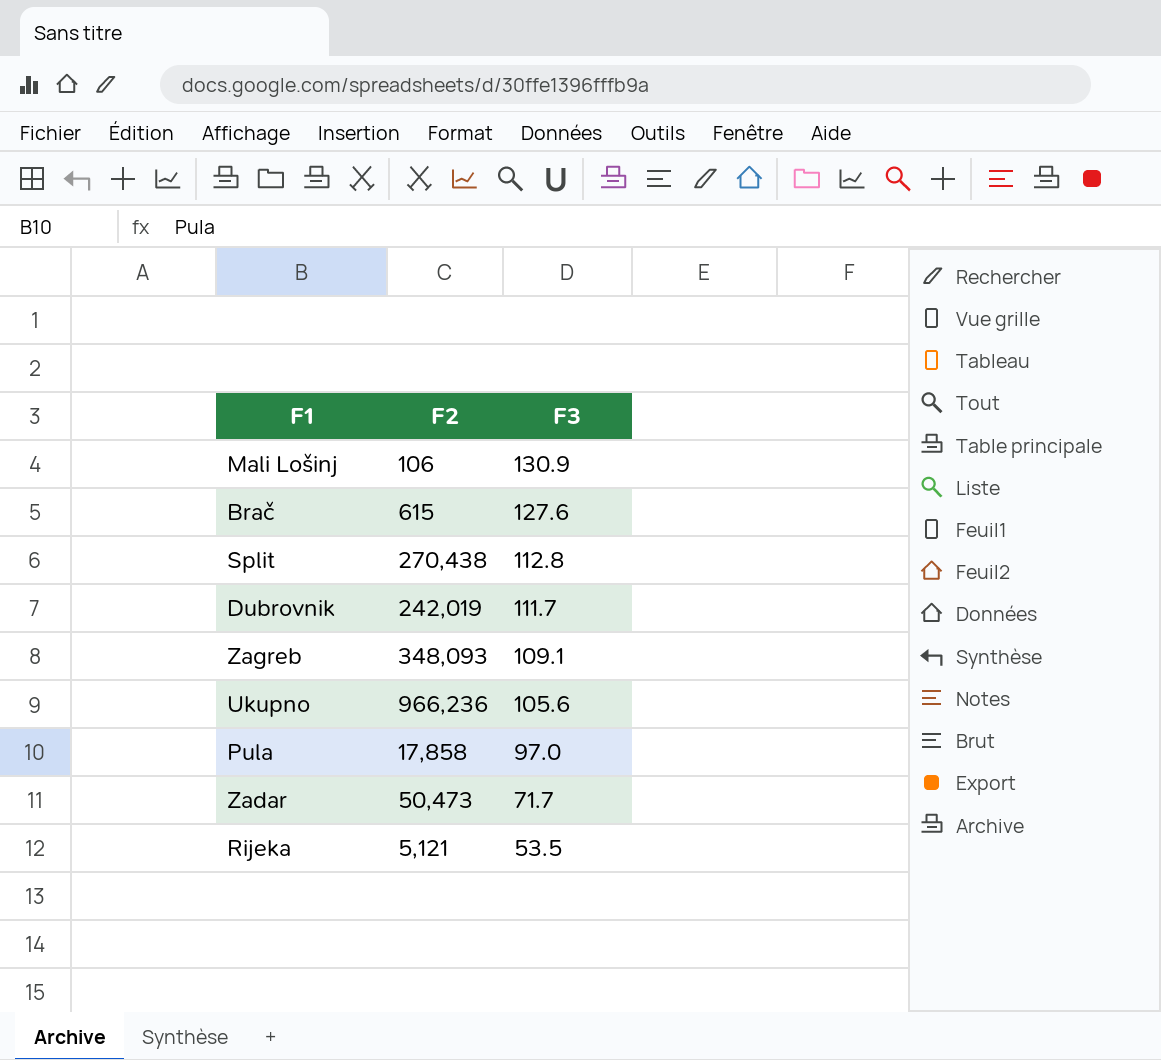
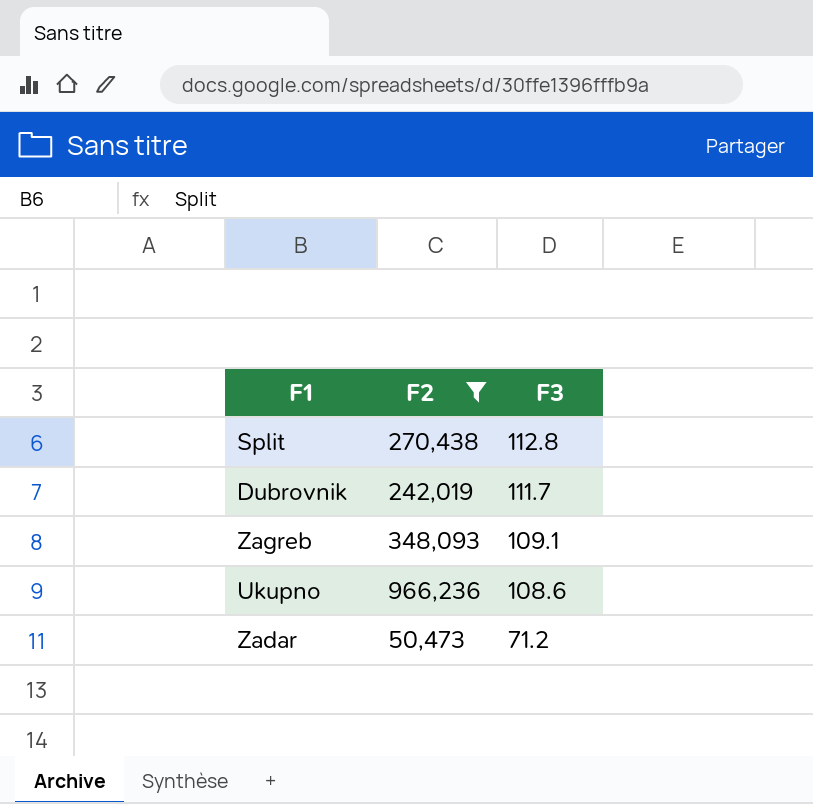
filter: none -> F2 >= 50,473
Ukupno | F3: 105.6 -> 108.6
Zadar | F3: 71.7 -> 71.2

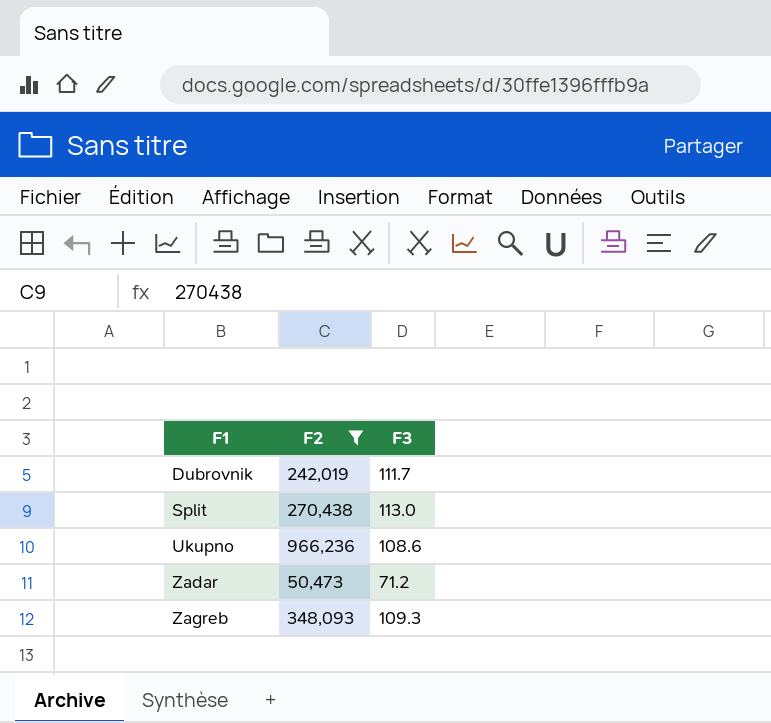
row order: F3 descending -> F1 ascending
Split | F3: 112.8 -> 113.0
Zagreb | F3: 109.1 -> 109.3

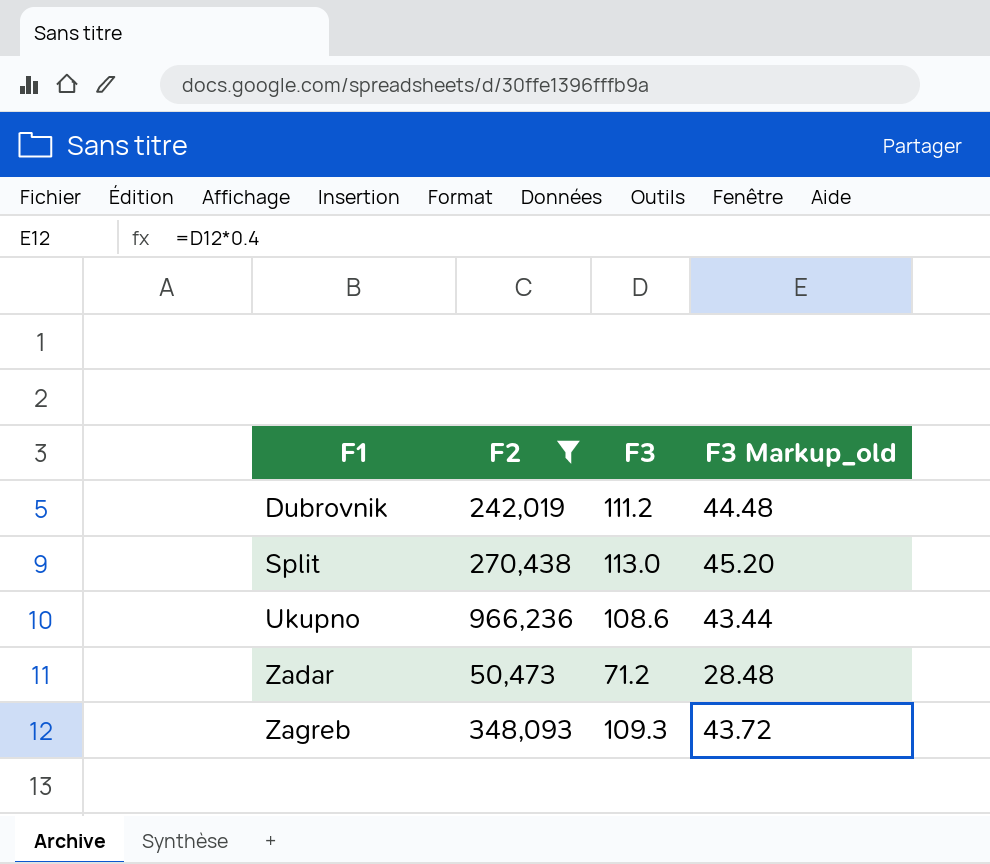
column F3 Markup_old | formula: none -> [F3] * 0.4
Dubrovnik | F3: 111.7 -> 111.2

